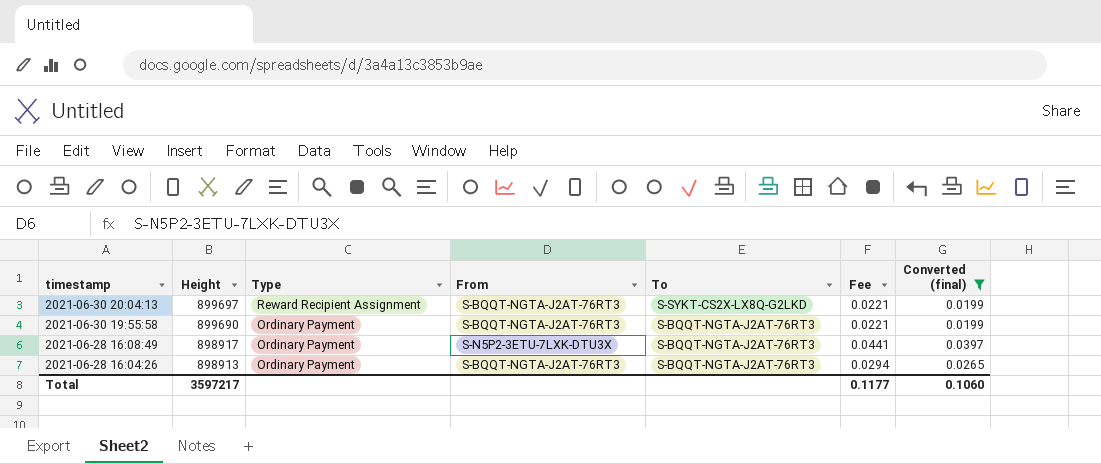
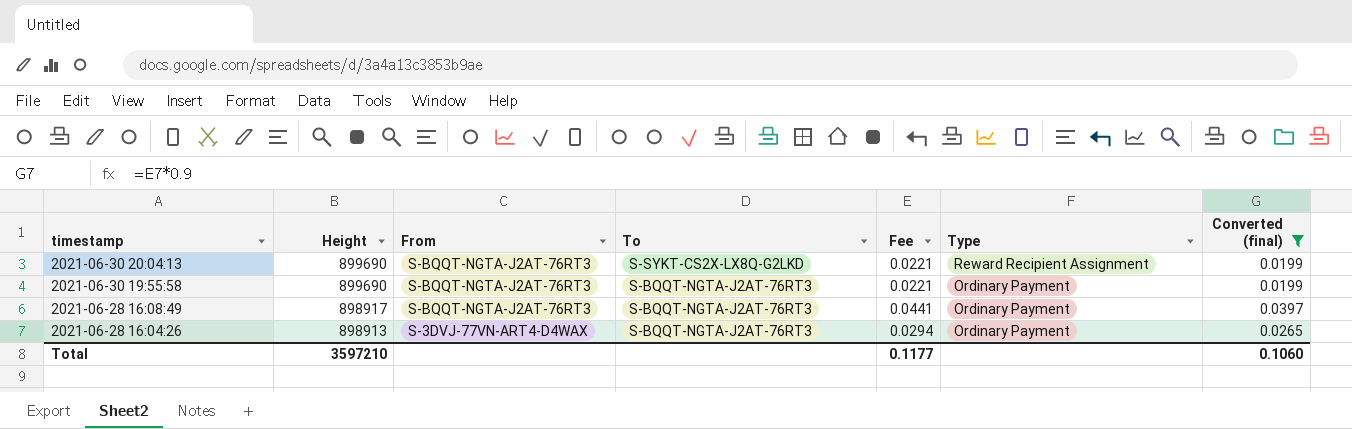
column Type | position: 3 -> 6
2021-06-30 20:04:13 | Height: 899697 -> 899690
2021-06-28 16:08:49 | From: S-N5P2-3ETU-7LXK-DTU3X -> S-BQQT-NGTA-J2AT-76RT3
2021-06-28 16:04:26 | From: S-BQQT-NGTA-J2AT-76RT3 -> S-3DVJ-77VN-ART4-D4WAX
Total | Height: 3597217 -> 3597210

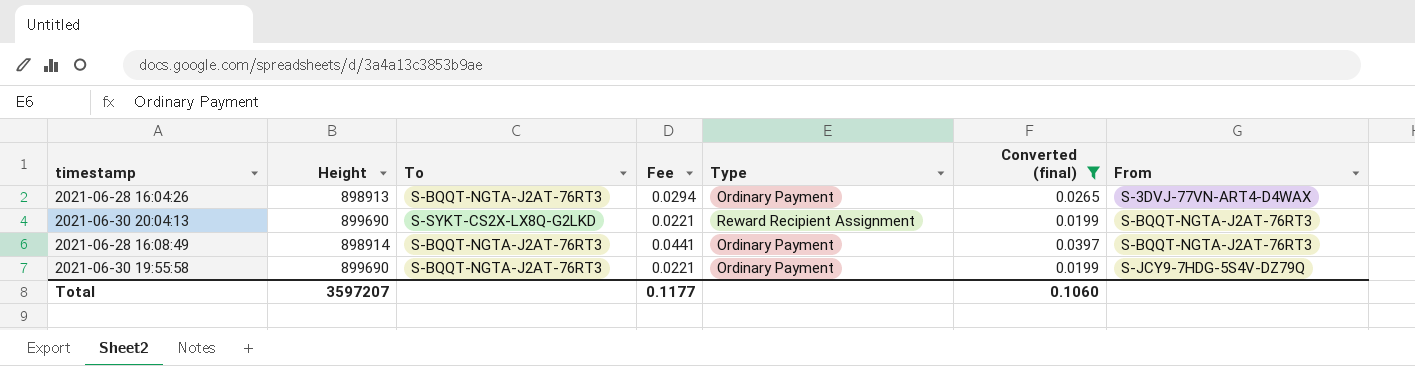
row order: timestamp descending -> From ascending
column From | position: 3 -> 7
2021-06-28 16:08:49 | Height: 898917 -> 898914
2021-06-30 19:55:58 | From: S-BQQT-NGTA-J2AT-76RT3 -> S-JCY9-7HDG-5S4V-DZ79Q
Total | Height: 3597210 -> 3597207

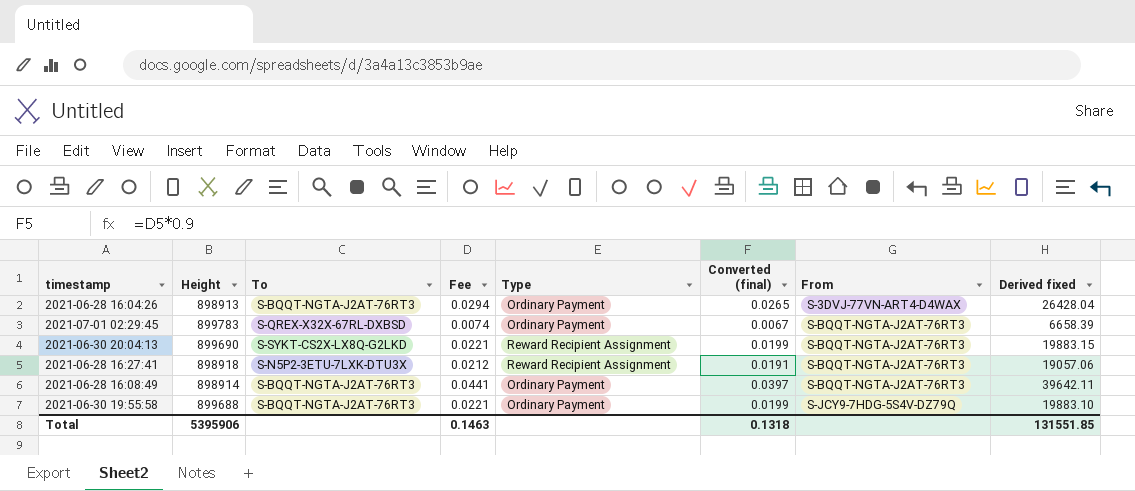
filter: Converted (final) >= 0.0199 -> none
column Derived fixed | formula: none -> [Height] * [Fee]
2021-06-30 19:55:58 | Height: 899690 -> 899688
Total | Height: 3597207 -> 5395906
Total | Fee: 0.1177 -> 0.1463
Total | Converted (final): 0.1060 -> 0.1318

